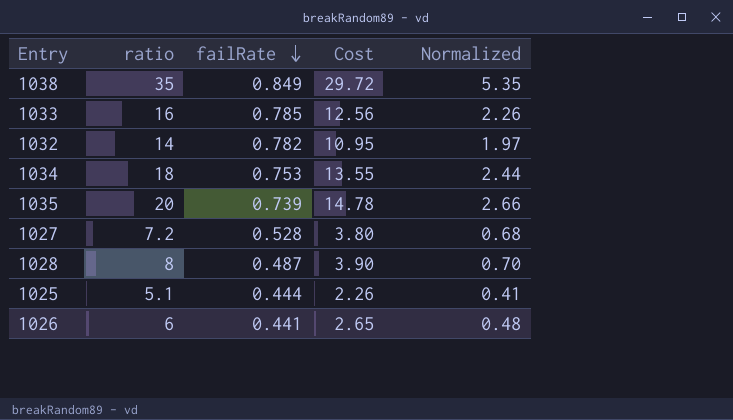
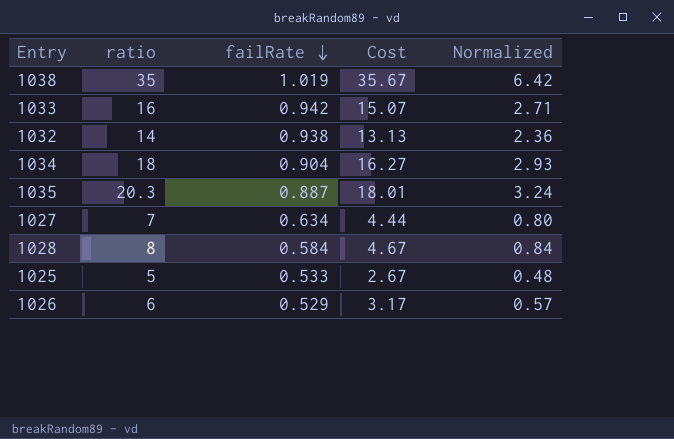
1038 | failRate: 0.849 -> 1.019
1038 | Cost: 29.72 -> 35.67
1038 | Normalized: 5.35 -> 6.42
1033 | failRate: 0.785 -> 0.942
1033 | Cost: 12.56 -> 15.07
1033 | Normalized: 2.26 -> 2.71
1032 | failRate: 0.782 -> 0.938
1032 | Cost: 10.95 -> 13.13
1032 | Normalized: 1.97 -> 2.36
1034 | failRate: 0.753 -> 0.904
1034 | Cost: 13.55 -> 16.27
1034 | Normalized: 2.44 -> 2.93
1035 | ratio: 20 -> 20.3
1035 | failRate: 0.739 -> 0.887
1035 | Cost: 14.78 -> 18.01
1035 | Normalized: 2.66 -> 3.24
1027 | ratio: 7.2 -> 7
1027 | failRate: 0.528 -> 0.634
1027 | Cost: 3.80 -> 4.44
1027 | Normalized: 0.68 -> 0.80
1028 | failRate: 0.487 -> 0.584
1028 | Cost: 3.90 -> 4.67
1028 | Normalized: 0.70 -> 0.84
1025 | ratio: 5.1 -> 5
1025 | failRate: 0.444 -> 0.533
1025 | Cost: 2.26 -> 2.67
1025 | Normalized: 0.41 -> 0.48
1026 | failRate: 0.441 -> 0.529
1026 | Cost: 2.65 -> 3.17
1026 | Normalized: 0.48 -> 0.57

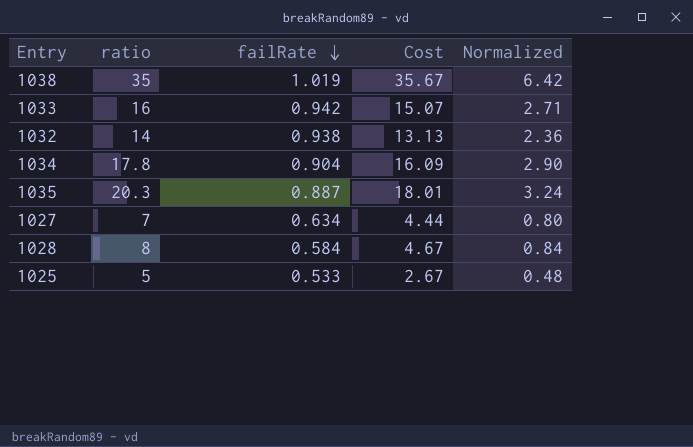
row 1026: 6 | 0.529 | 3.17 | 0.57 -> none
1034 | ratio: 18 -> 17.8
1034 | Cost: 16.27 -> 16.09
1034 | Normalized: 2.93 -> 2.90

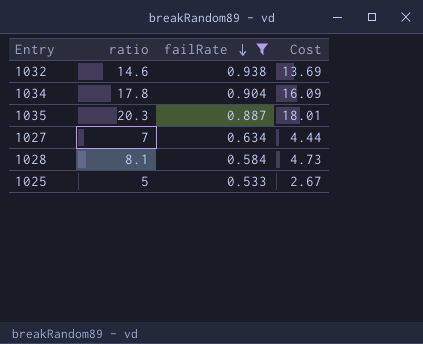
filter: none -> failRate <= 0.938
column Normalized | formula: [Cost] * 0.18 -> none
1032 | ratio: 14 -> 14.6
1032 | Cost: 13.13 -> 13.69
1028 | ratio: 8 -> 8.1
1028 | Cost: 4.67 -> 4.73

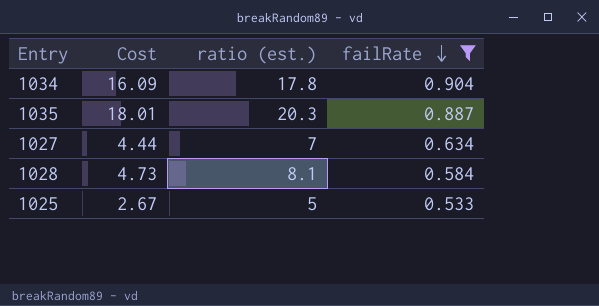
column Cost | position: 4 -> 2
column name: ratio -> ratio (est.)
row 1032: 14.6 | 0.938 | 13.69 -> none

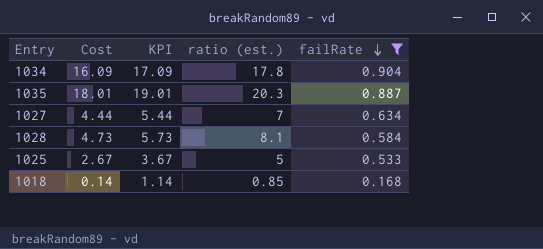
column KPI | formula: none -> [Cost] + 1
row 1018: none -> 0.14 | 1.14 | 0.85 | 0.168

